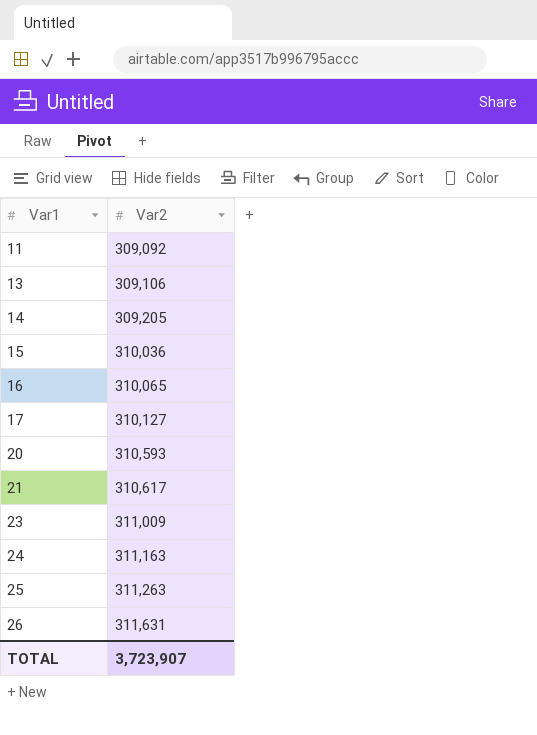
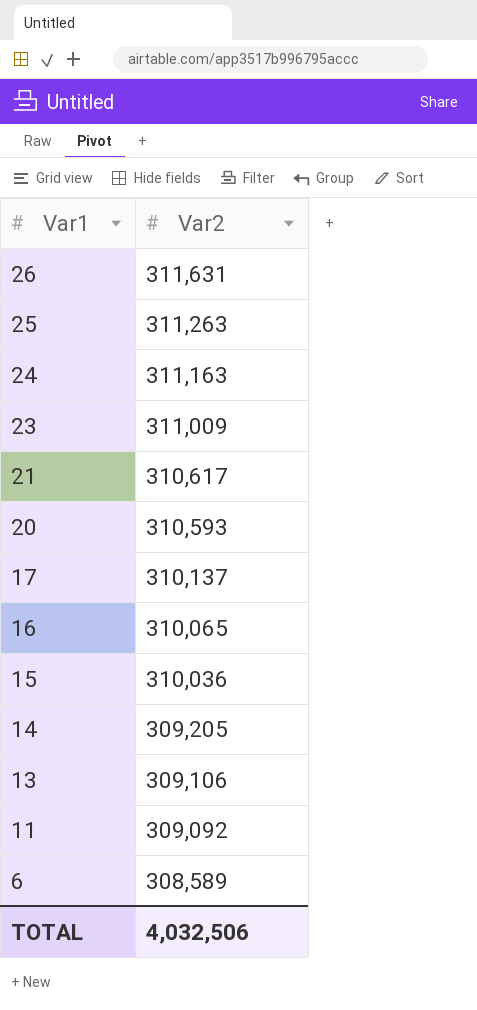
row order: Var1 ascending -> Var1 descending
17 | Var2: 310,127 -> 310,137
row 6: none -> 308,589
TOTAL | Var2: 3,723,907 -> 4,032,506

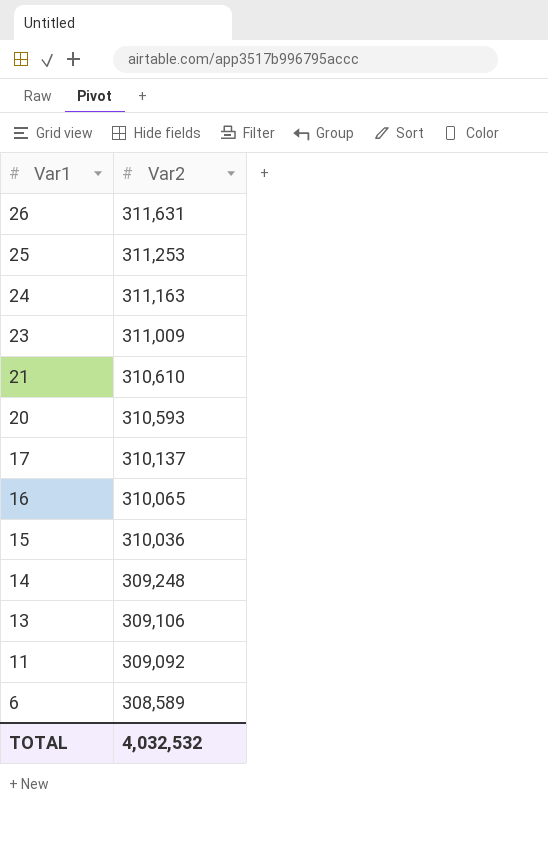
25 | Var2: 311,263 -> 311,253
21 | Var2: 310,617 -> 310,610
14 | Var2: 309,205 -> 309,248
TOTAL | Var2: 4,032,506 -> 4,032,532

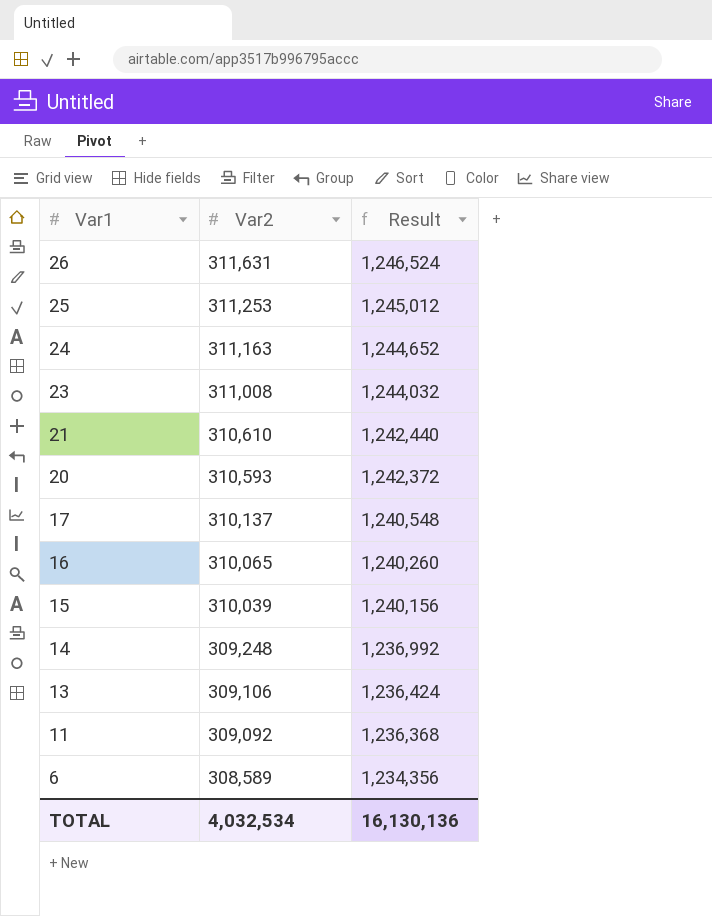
column Result | formula: none -> [Var2] * 4
23 | Var2: 311,009 -> 311,008
15 | Var2: 310,036 -> 310,039
TOTAL | Var2: 4,032,532 -> 4,032,534

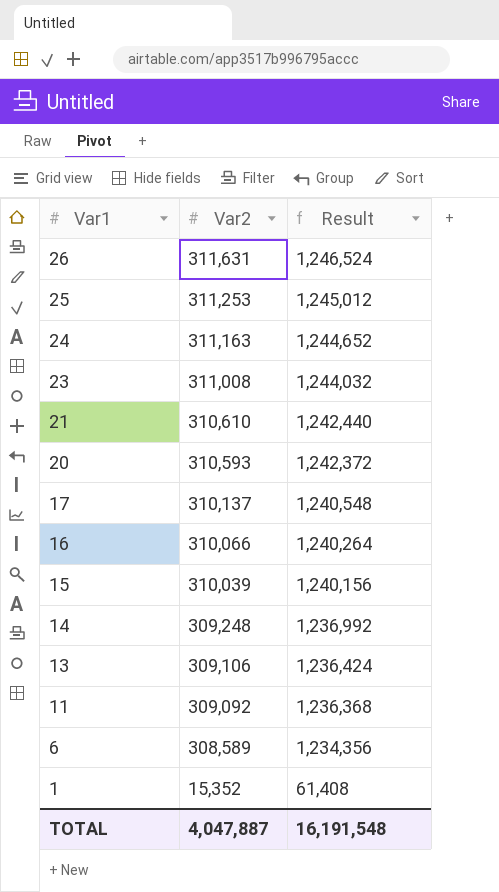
16 | Var2: 310,065 -> 310,066
16 | Result: 1,240,260 -> 1,240,264
row 1: none -> 15,352 | 61,408
TOTAL | Var2: 4,032,534 -> 4,047,887
TOTAL | Result: 16,130,136 -> 16,191,548

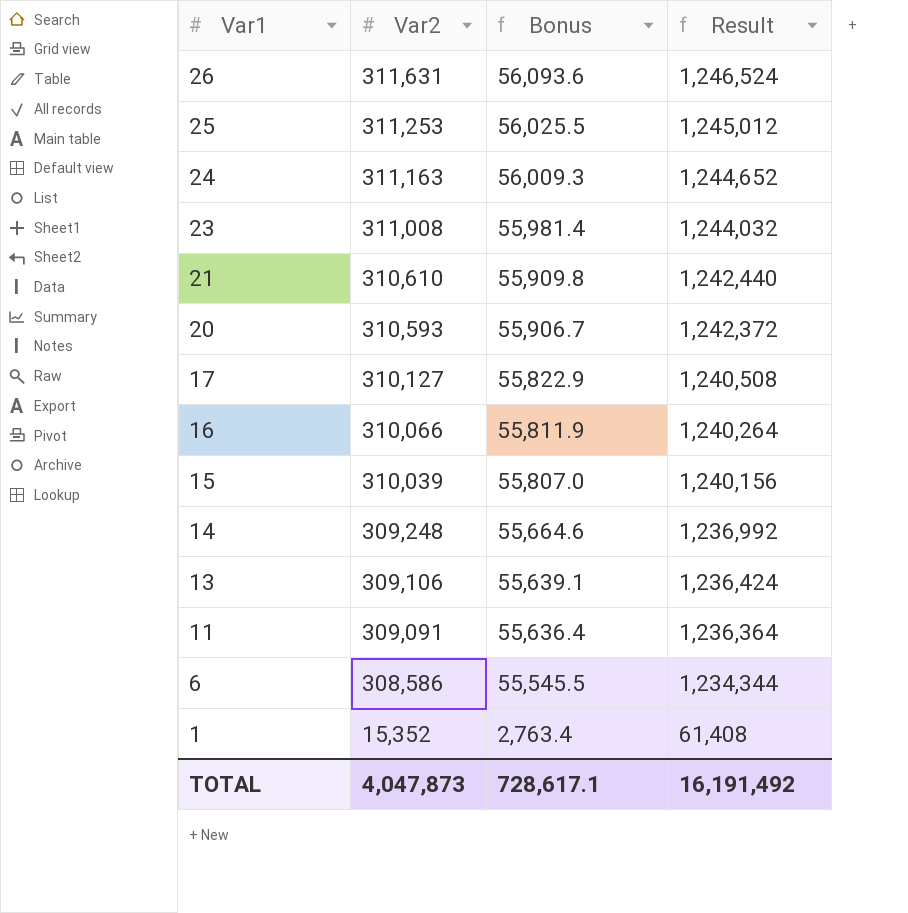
column Bonus | formula: none -> [Var2] * 0.18
17 | Var2: 310,137 -> 310,127
17 | Result: 1,240,548 -> 1,240,508
11 | Var2: 309,092 -> 309,091
11 | Result: 1,236,368 -> 1,236,364
6 | Var2: 308,589 -> 308,586
6 | Result: 1,234,356 -> 1,234,344
TOTAL | Var2: 4,047,887 -> 4,047,873
TOTAL | Result: 16,191,548 -> 16,191,492

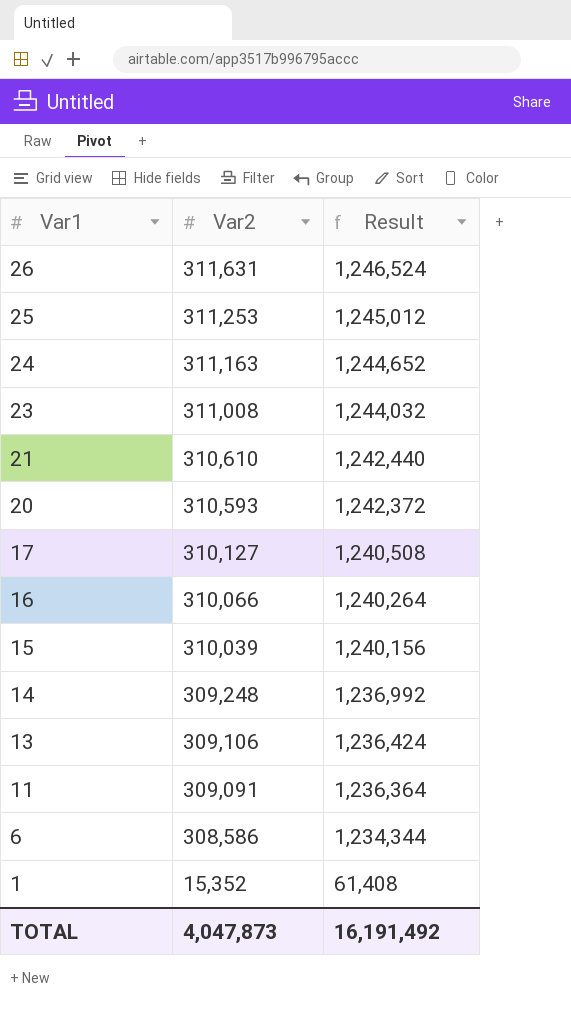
column Bonus | formula: [Var2] * 0.18 -> none

